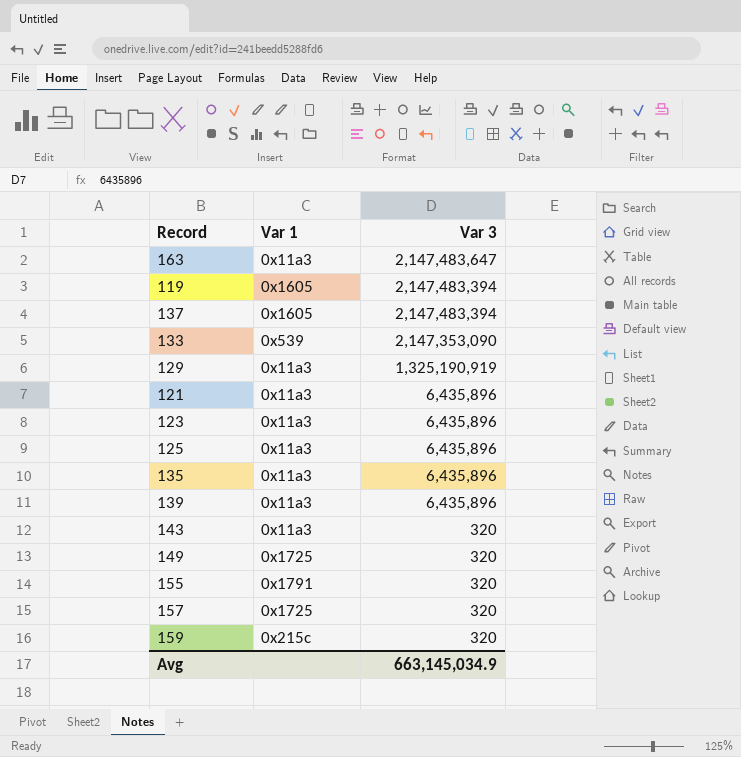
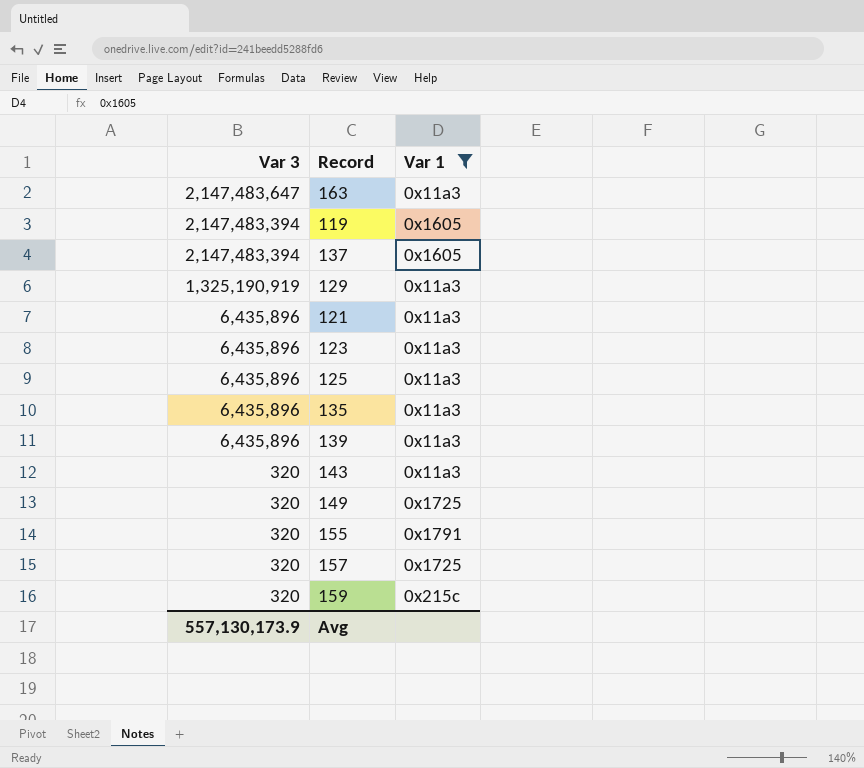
filter: none -> Var 1 != 0x539
column Var 3 | position: 3 -> 1
Avg | Var 3: 663,145,034.9 -> 557,130,173.9

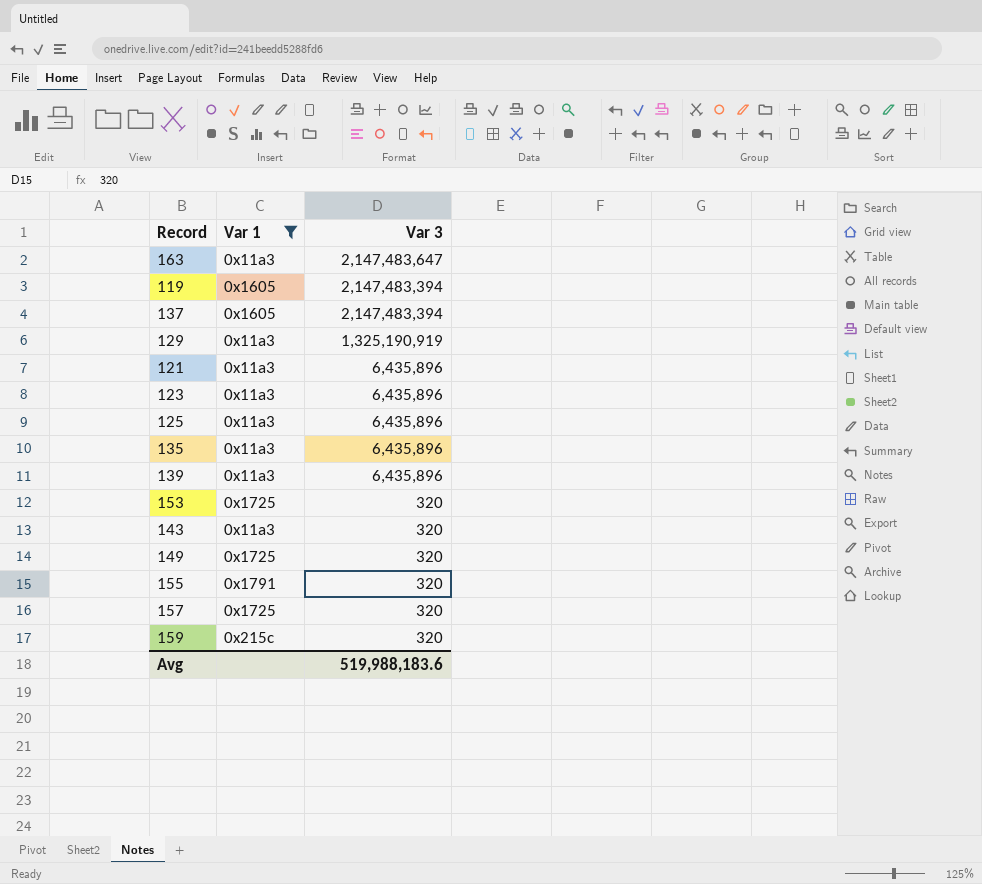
column Var 3 | position: 1 -> 3
row 153: none -> 0x1725 | 320
Avg | Var 3: 557,130,173.9 -> 519,988,183.6

